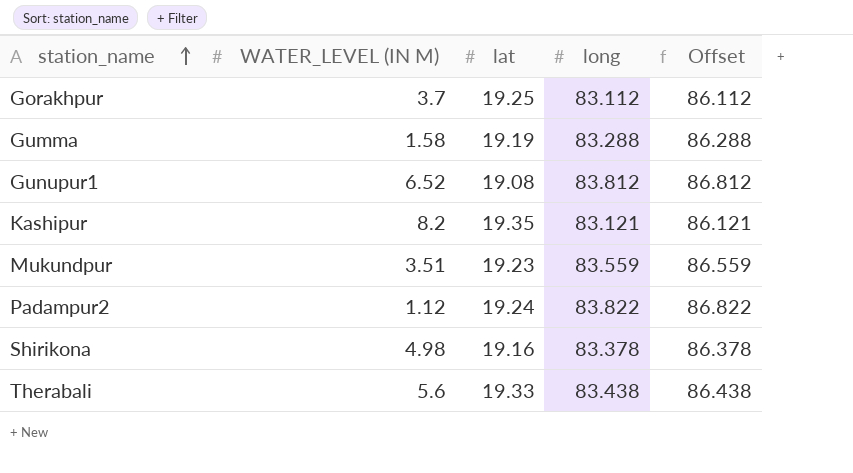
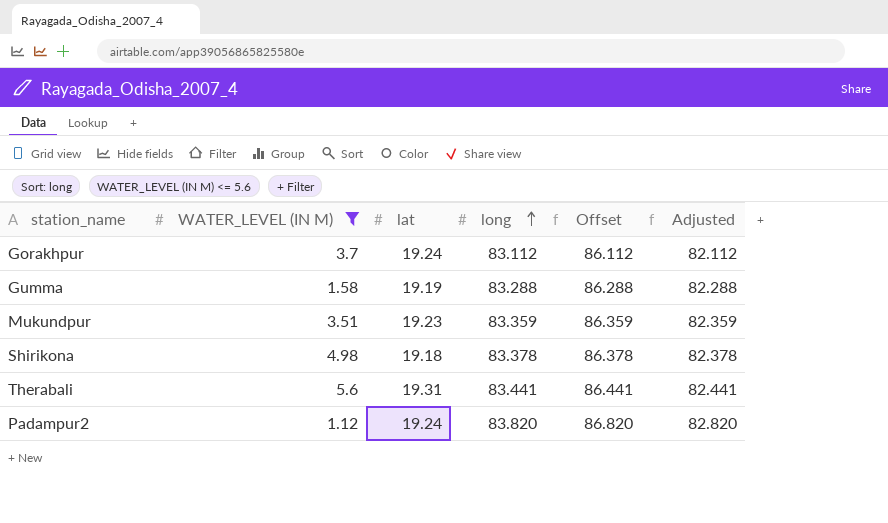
filter: none -> WATER_LEVEL (IN M) <= 5.6
row order: station_name ascending -> long ascending
column Adjusted | formula: none -> [long] - 1
Gorakhpur | lat: 19.25 -> 19.24
Mukundpur | long: 83.559 -> 83.359
Mukundpur | Offset: 86.559 -> 86.359
Shirikona | lat: 19.16 -> 19.18
Therabali | lat: 19.33 -> 19.31
Therabali | long: 83.438 -> 83.441
Therabali | Offset: 86.438 -> 86.441
Padampur2 | long: 83.822 -> 83.820
Padampur2 | Offset: 86.822 -> 86.820

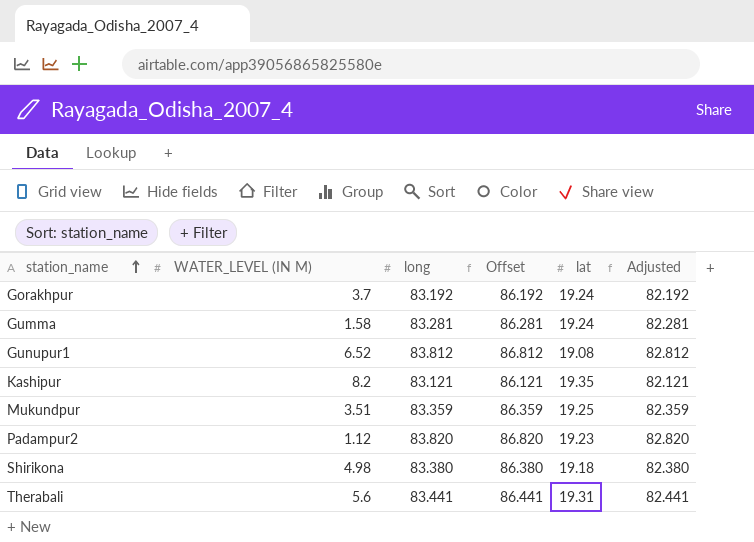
filter: WATER_LEVEL (IN M) <= 5.6 -> none
row order: long ascending -> station_name ascending
column lat | position: 3 -> 5
Gorakhpur | long: 83.112 -> 83.192
Gorakhpur | Offset: 86.112 -> 86.192
Gorakhpur | Adjusted: 82.112 -> 82.192
Gumma | long: 83.288 -> 83.281
Gumma | Offset: 86.288 -> 86.281
Gumma | lat: 19.19 -> 19.24
Gumma | Adjusted: 82.288 -> 82.281
Mukundpur | lat: 19.23 -> 19.25
Padampur2 | lat: 19.24 -> 19.23
Shirikona | long: 83.378 -> 83.380
Shirikona | Offset: 86.378 -> 86.380
Shirikona | Adjusted: 82.378 -> 82.380

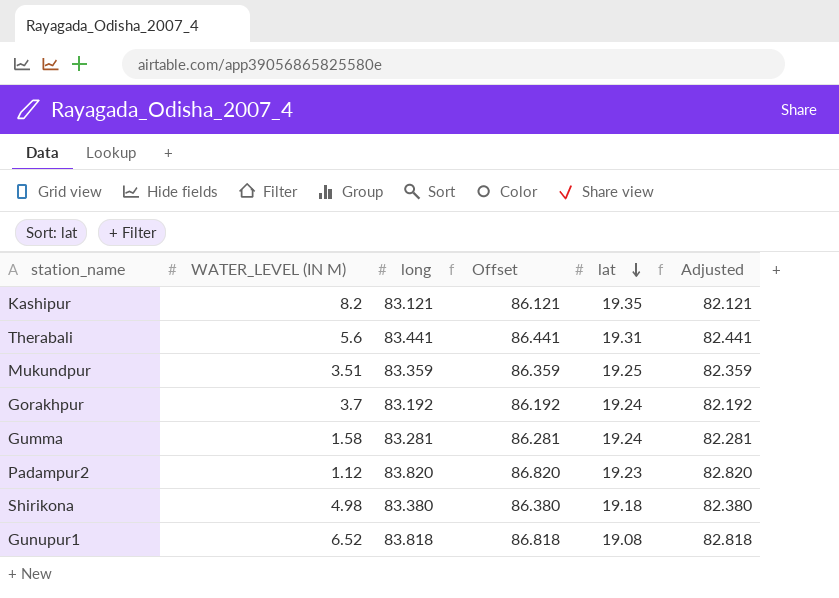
row order: station_name ascending -> lat descending
Gunupur1 | long: 83.812 -> 83.818
Gunupur1 | Offset: 86.812 -> 86.818
Gunupur1 | Adjusted: 82.812 -> 82.818

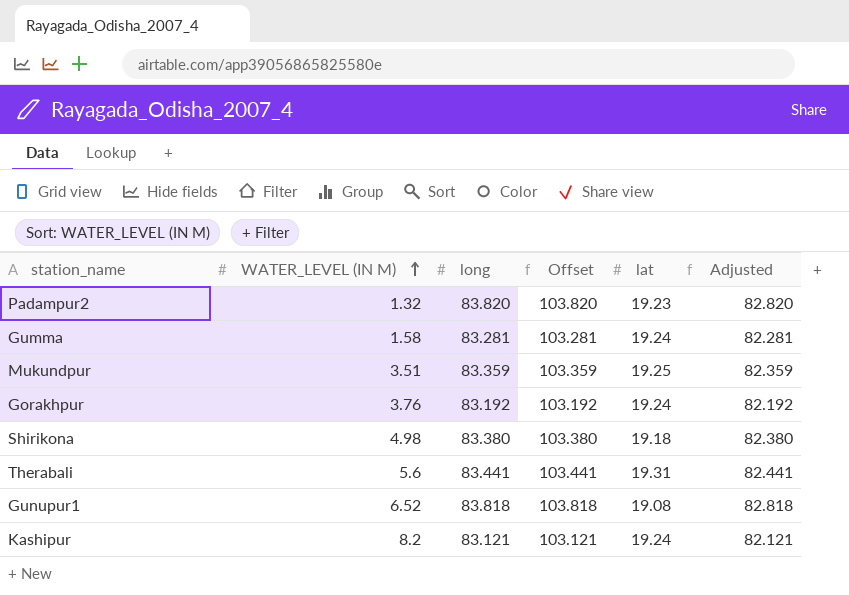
row order: lat descending -> WATER_LEVEL (IN M) ascending
column Offset | formula: [long] + 3 -> [long] + 20
Padampur2 | WATER_LEVEL (IN M): 1.12 -> 1.32
Gorakhpur | WATER_LEVEL (IN M): 3.7 -> 3.76
Kashipur | lat: 19.35 -> 19.24

